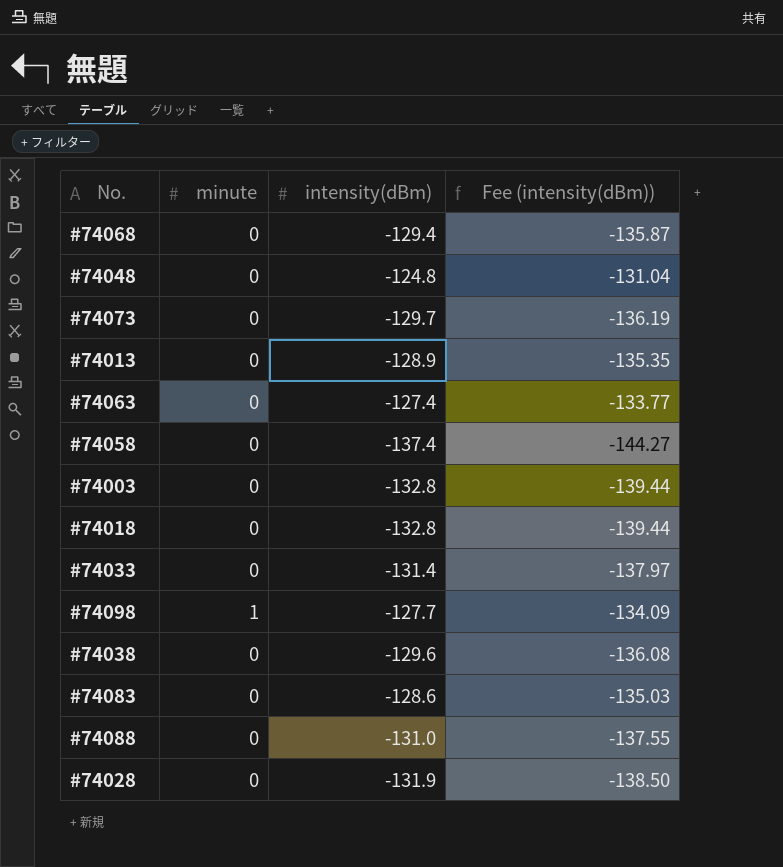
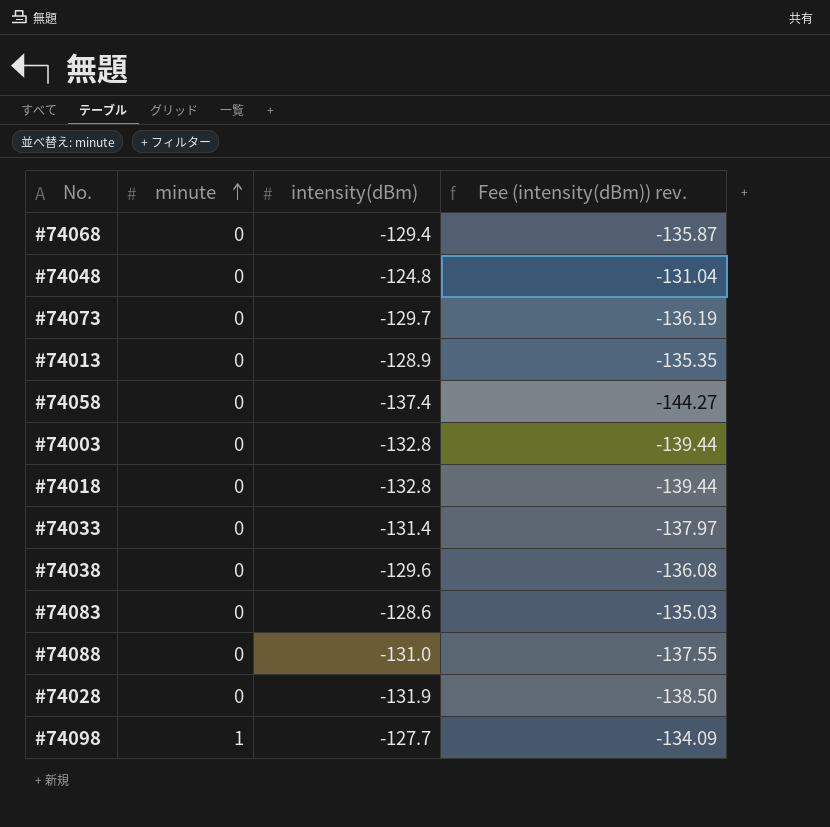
row order: none -> minute ascending
column name: Fee (intensity(dBm)) -> Fee (intensity(dBm)) rev.
row #74063: 0 | -127.4 | -133.77 -> none

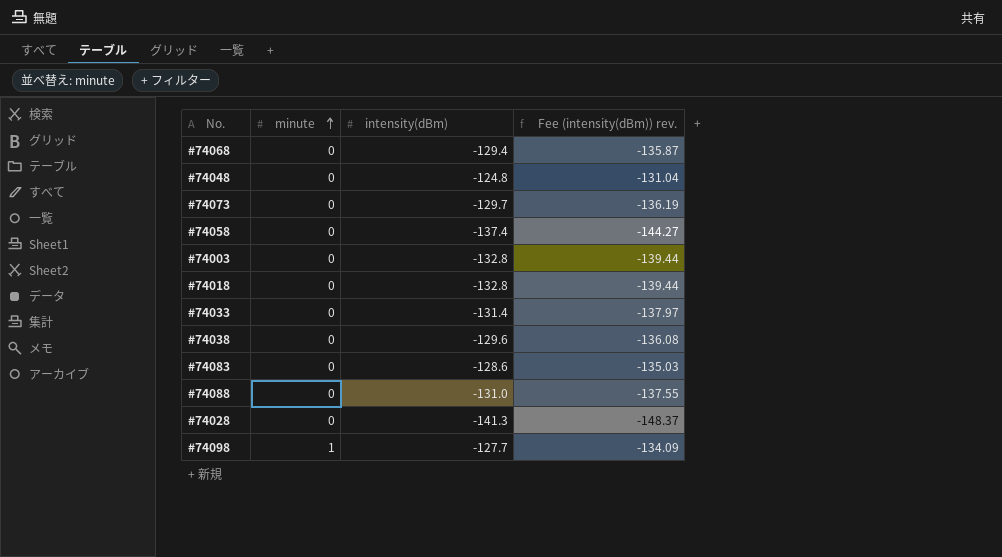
row #74013: 0 | -128.9 | -135.35 -> none
#74028 | intensity(dBm): -131.9 -> -141.3
#74028 | Fee (intensity(dBm)) rev.: -138.50 -> -148.37

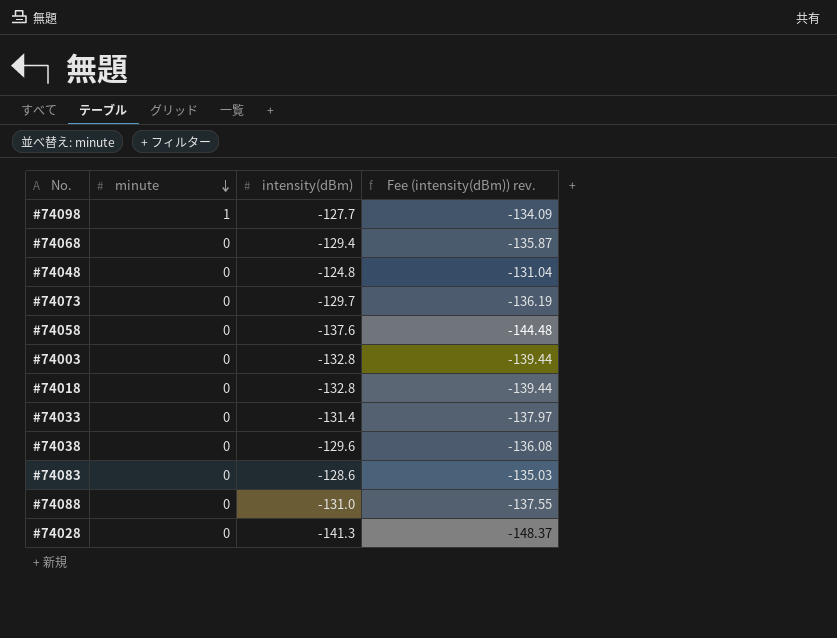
row order: minute ascending -> minute descending
#74058 | intensity(dBm): -137.4 -> -137.6
#74058 | Fee (intensity(dBm)) rev.: -144.27 -> -144.48

